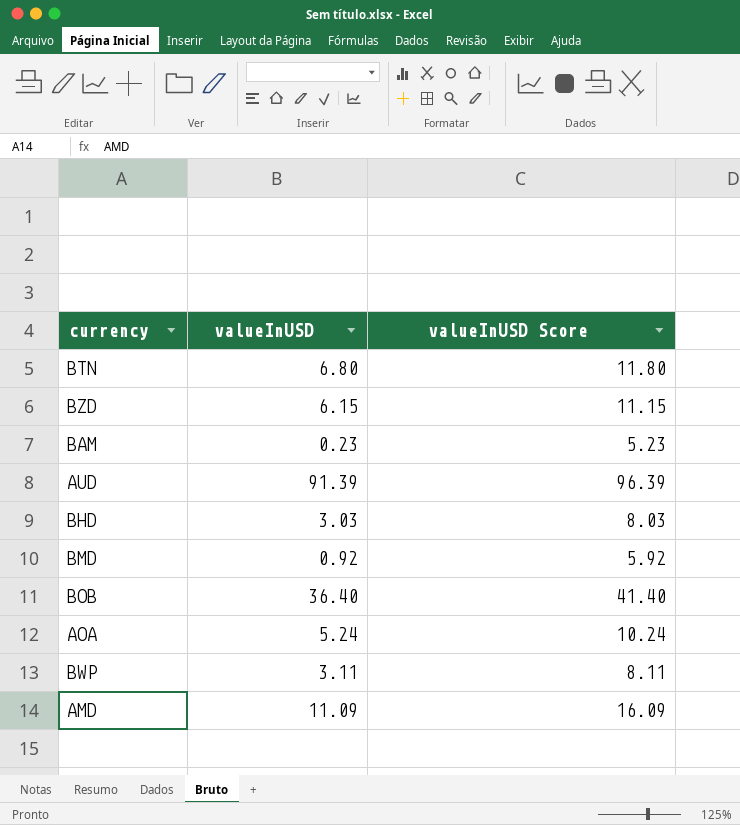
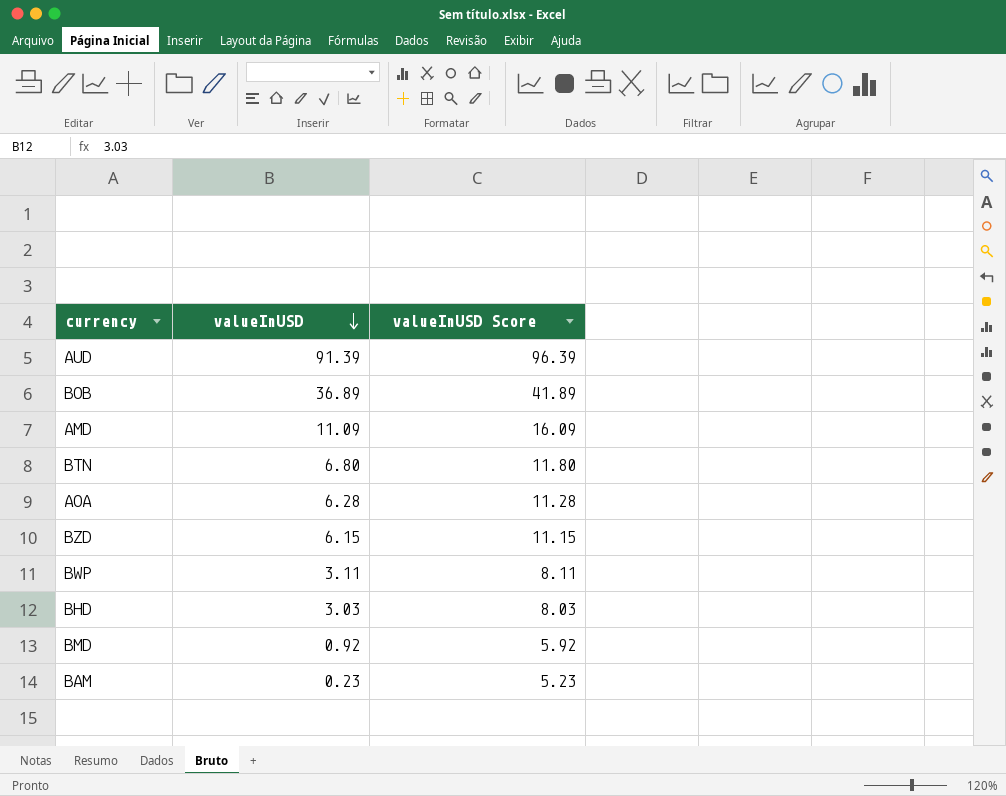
row order: none -> valueInUSD descending
BOB | valueInUSD: 36.40 -> 36.89
BOB | valueInUSD Score: 41.40 -> 41.89
AOA | valueInUSD: 5.24 -> 6.28
AOA | valueInUSD Score: 10.24 -> 11.28

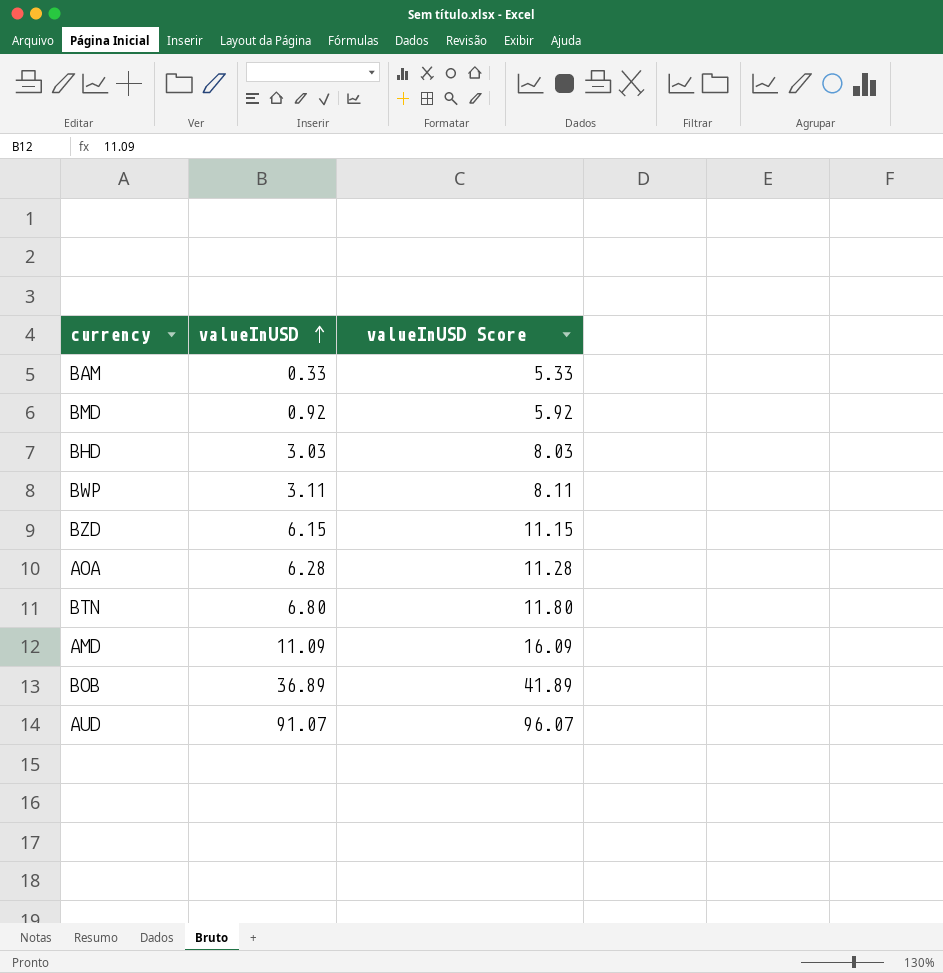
row order: valueInUSD descending -> valueInUSD ascending
BAM | valueInUSD: 0.23 -> 0.33
BAM | valueInUSD Score: 5.23 -> 5.33
AUD | valueInUSD: 91.39 -> 91.07
AUD | valueInUSD Score: 96.39 -> 96.07

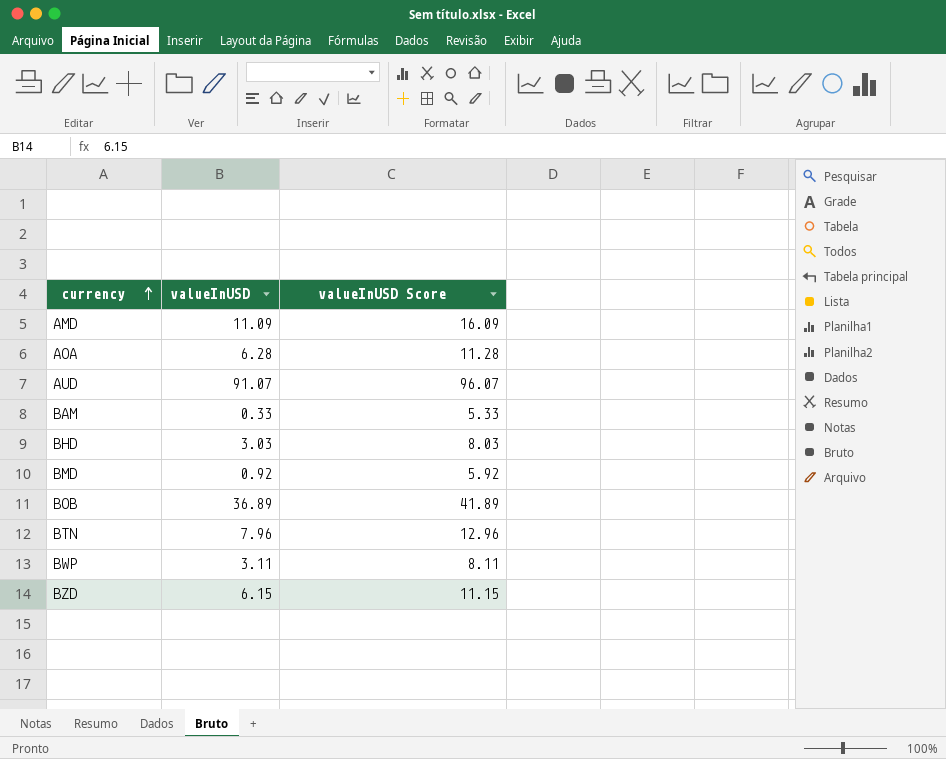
row order: valueInUSD ascending -> currency ascending
BTN | valueInUSD: 6.80 -> 7.96
BTN | valueInUSD Score: 11.80 -> 12.96

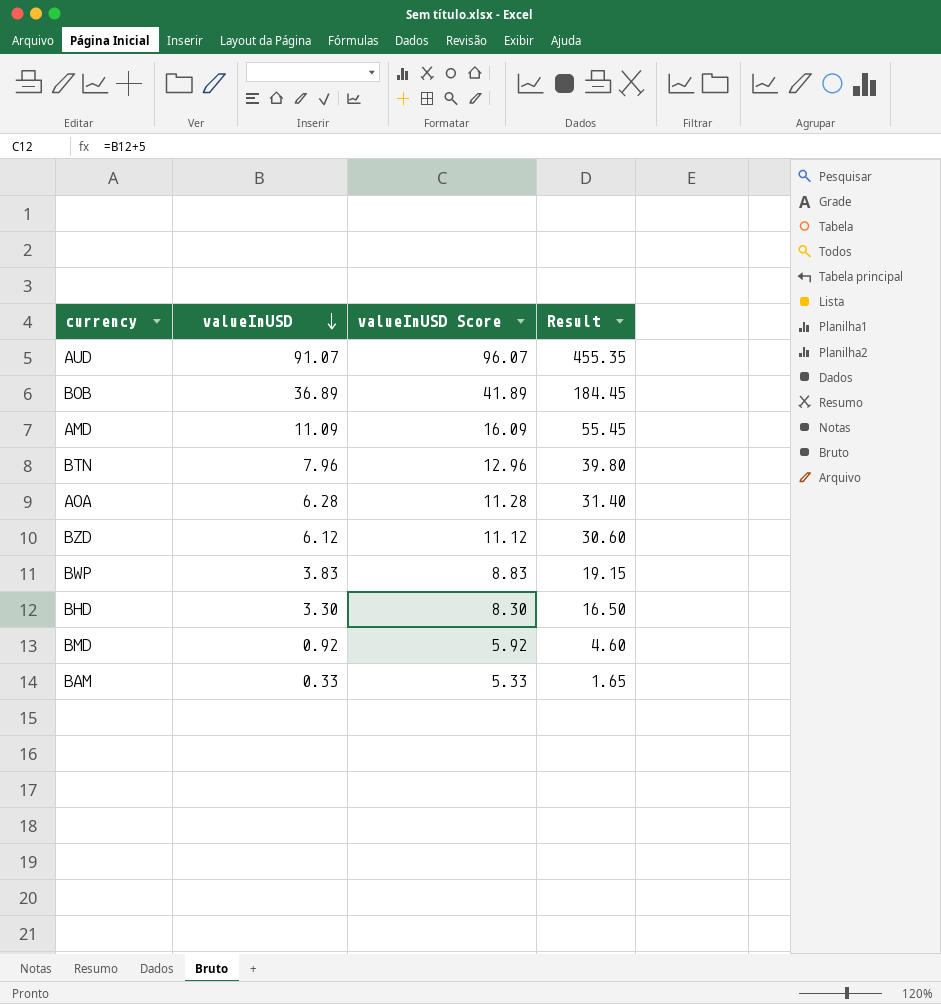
row order: currency ascending -> valueInUSD descending
column Result | formula: none -> [valueInUSD] * 5
BZD | valueInUSD: 6.15 -> 6.12
BZD | valueInUSD Score: 11.15 -> 11.12
BWP | valueInUSD: 3.11 -> 3.83
BWP | valueInUSD Score: 8.11 -> 8.83
BHD | valueInUSD: 3.03 -> 3.30
BHD | valueInUSD Score: 8.03 -> 8.30

